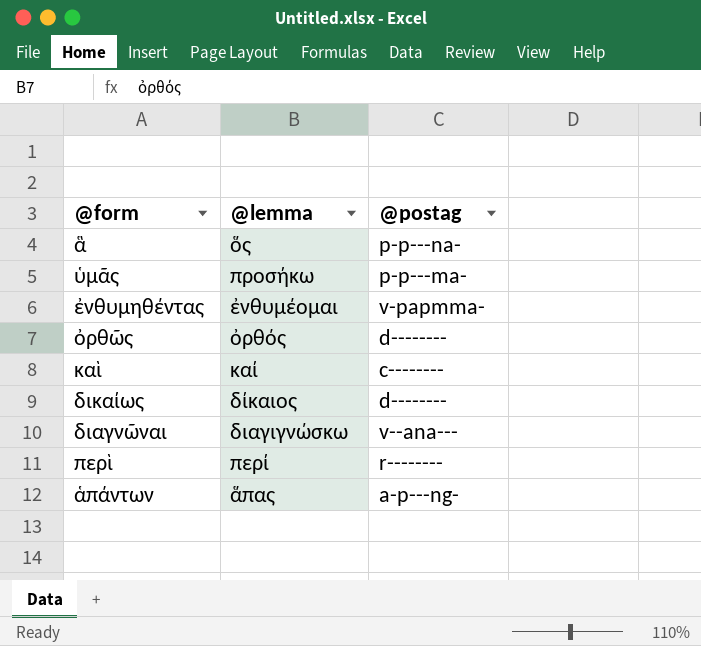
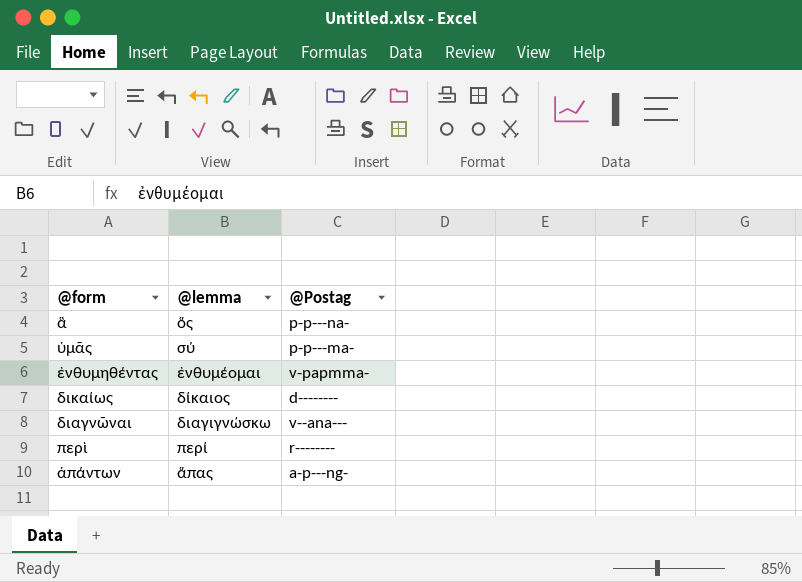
column name: @postag -> @Postag
row ὀρθῶς: ὀρθός | d-------- -> none
row καὶ: καί | c-------- -> none
ὑμᾶς | @lemma: προσήκω -> σύ

